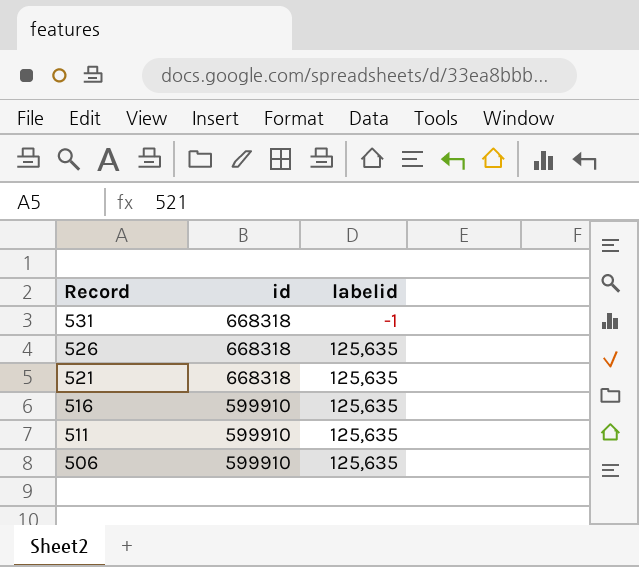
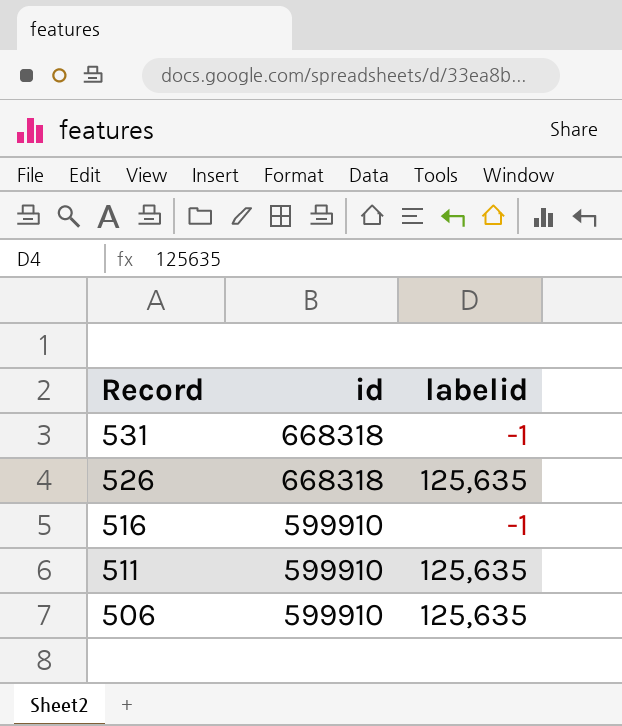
row 521: 668318 | 125,635 -> none
516 | labelid: 125,635 -> -1

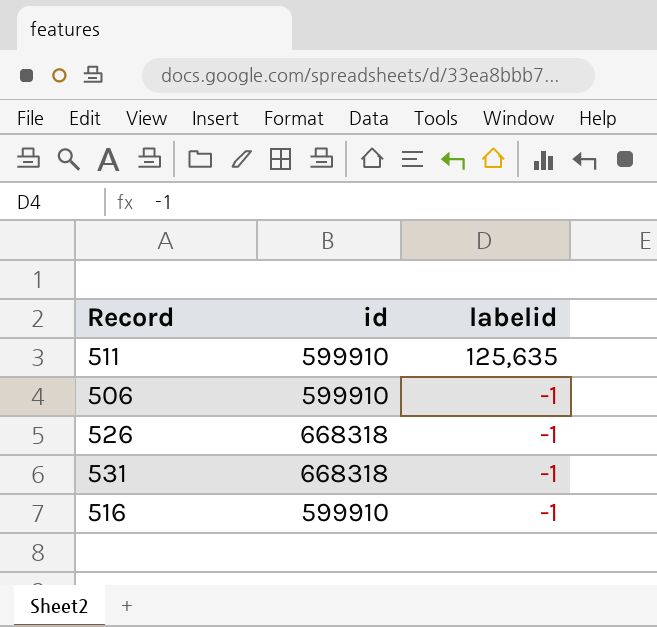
row order: Record descending -> labelid descending
506 | labelid: 125,635 -> -1
526 | labelid: 125,635 -> -1

